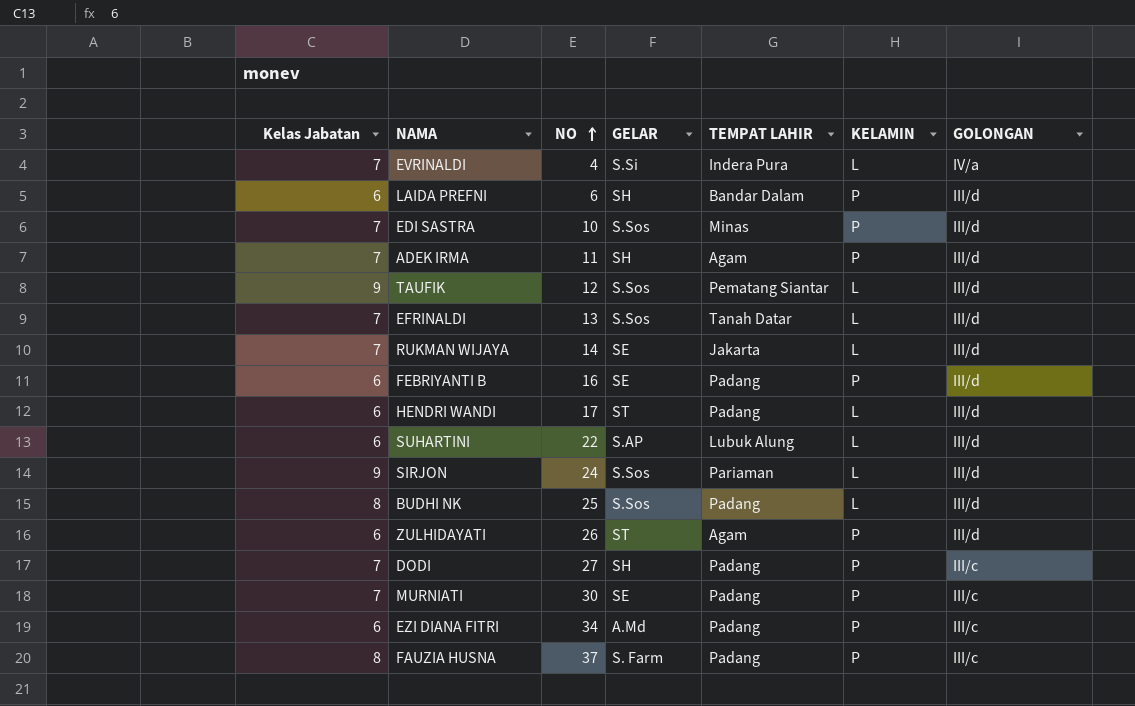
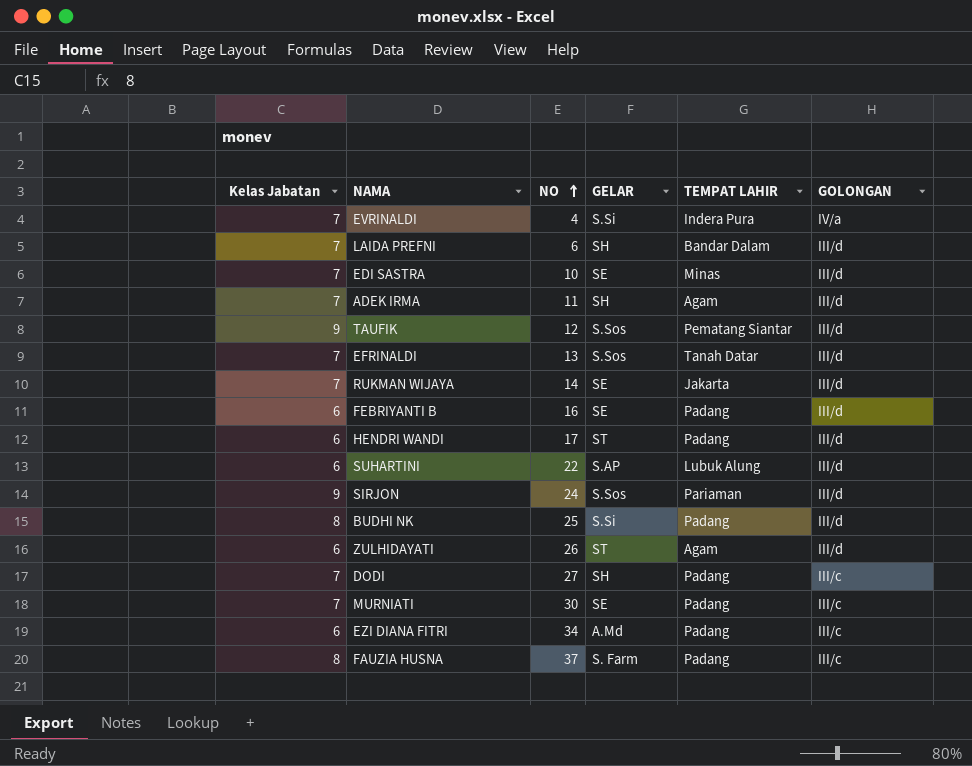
column KELAMIN | position: 6 -> none
LAIDA PREFNI | Kelas Jabatan: 6 -> 7
EDI SASTRA | GELAR: S.Sos -> SE
BUDHI NK | GELAR: S.Sos -> S.Si

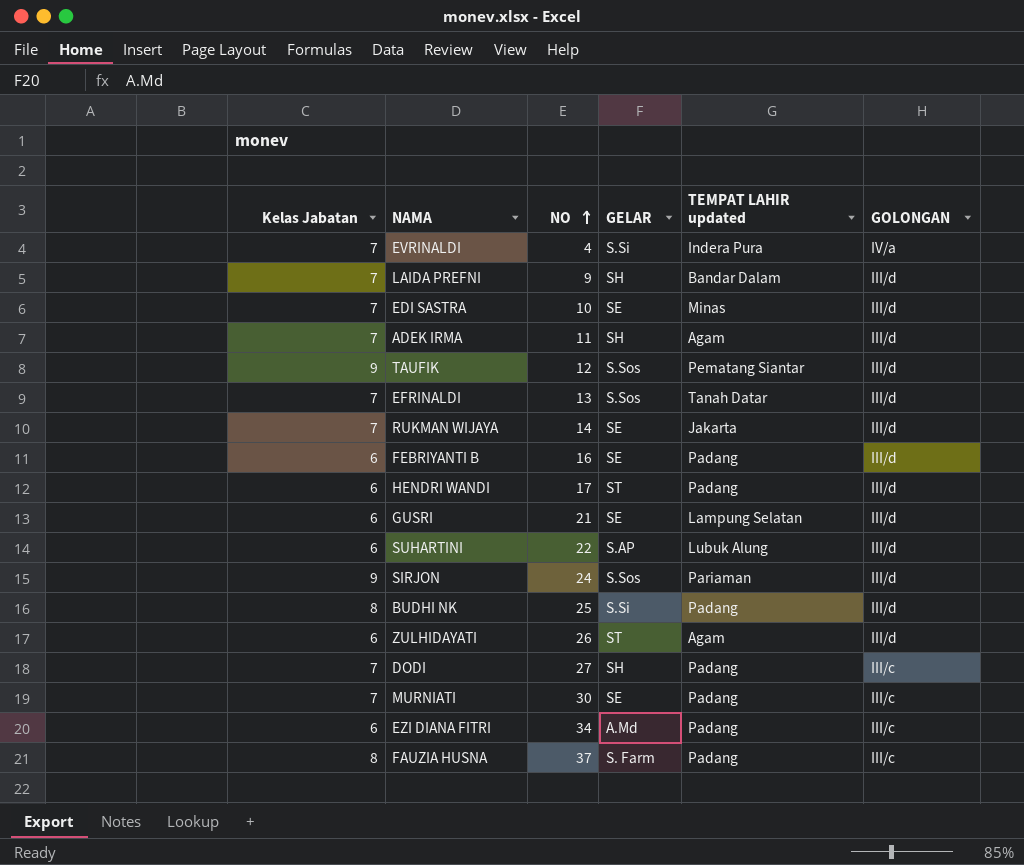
column name: TEMPAT LAHIR -> TEMPAT LAHIR updated
LAIDA PREFNI | NO: 6 -> 9
row GUSRI: none -> 6 | 21 | SE | Lampung Selatan | III/d

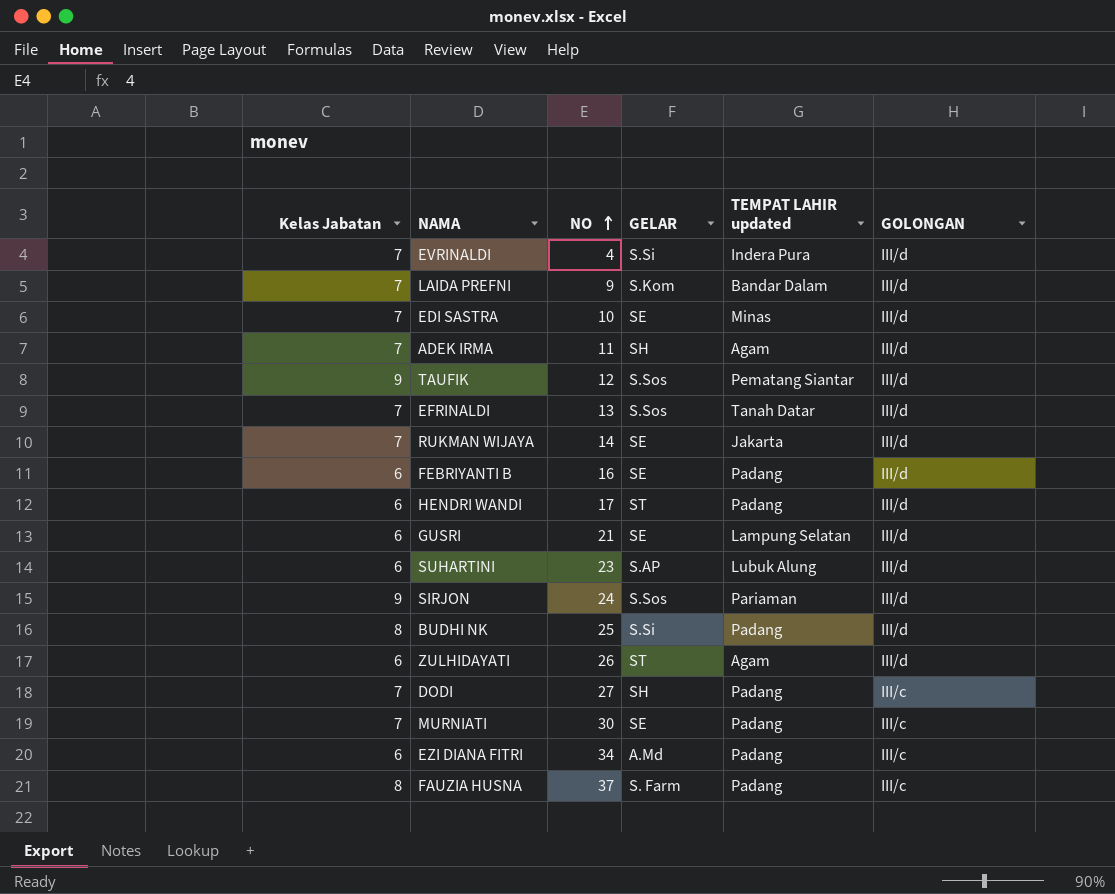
EVRINALDI | GOLONGAN: IV/a -> III/d
LAIDA PREFNI | GELAR: SH -> S.Kom
SUHARTINI | NO: 22 -> 23

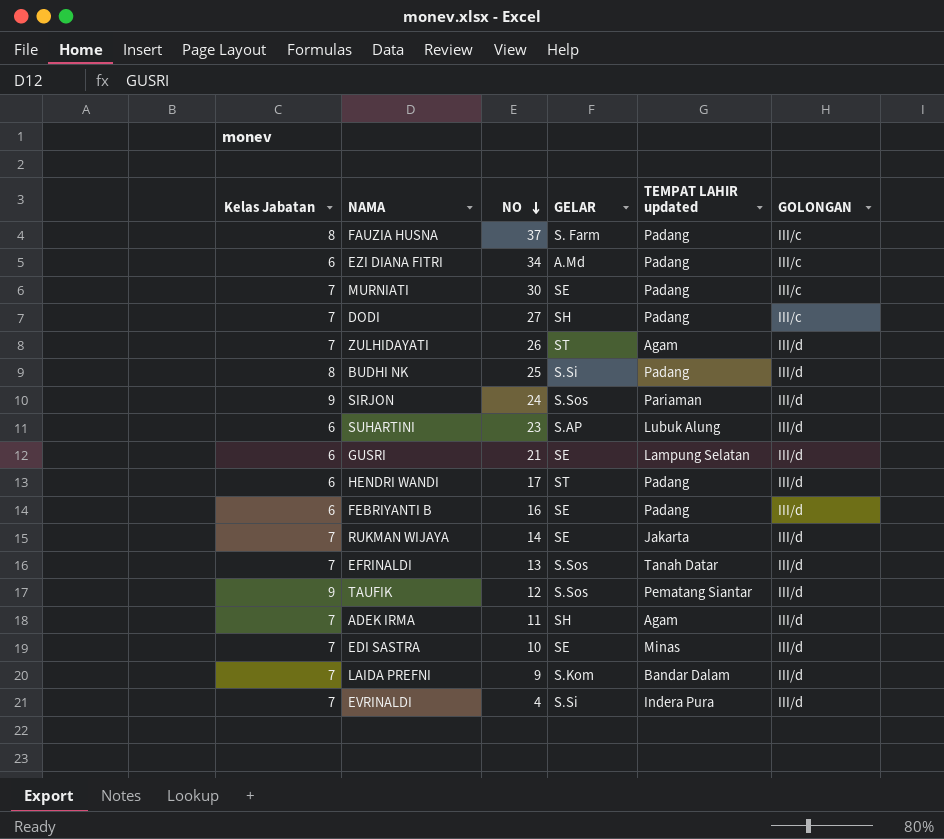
row order: NO ascending -> NO descending
ZULHIDAYATI | Kelas Jabatan: 6 -> 7

